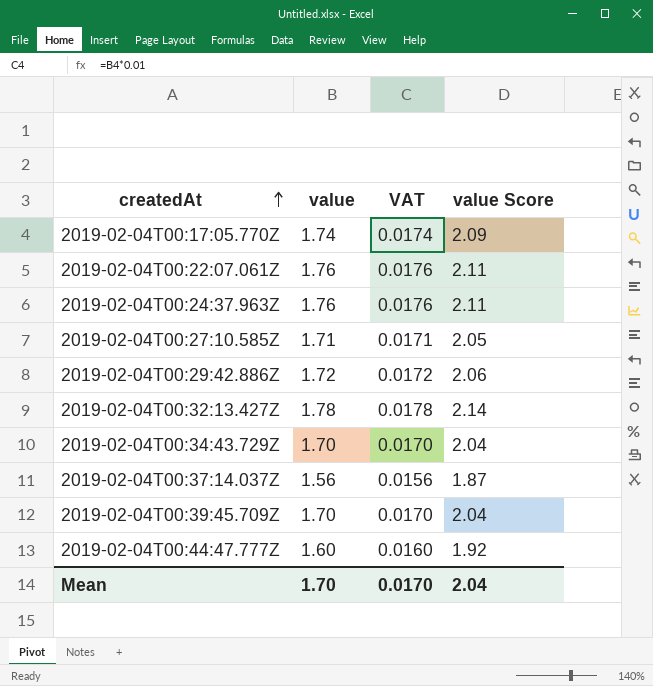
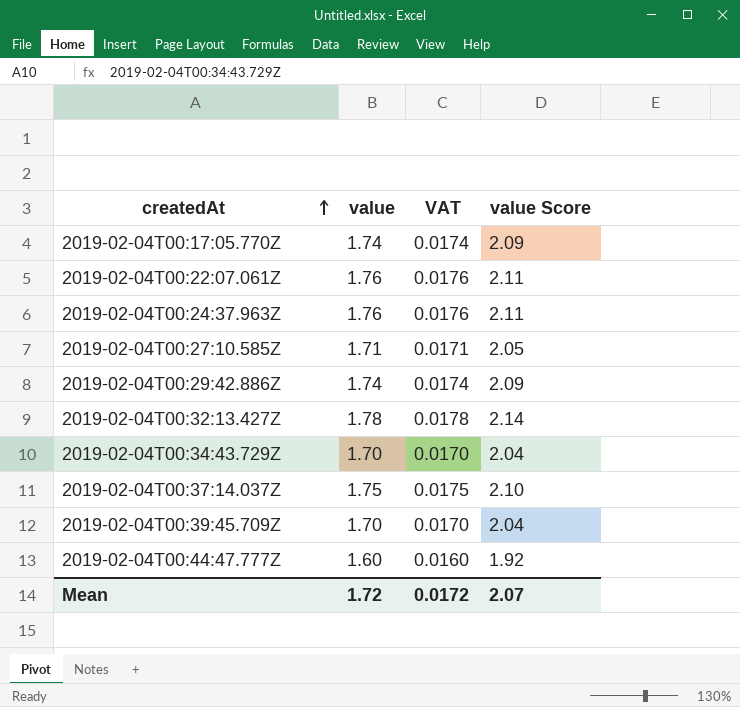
2019-02-04T00:29:42.886Z | value: 1.72 -> 1.74
2019-02-04T00:29:42.886Z | VAT: 0.0172 -> 0.0174
2019-02-04T00:29:42.886Z | value Score: 2.06 -> 2.09
2019-02-04T00:37:14.037Z | value: 1.56 -> 1.75
2019-02-04T00:37:14.037Z | VAT: 0.0156 -> 0.0175
2019-02-04T00:37:14.037Z | value Score: 1.87 -> 2.10
Mean | value: 1.70 -> 1.72
Mean | VAT: 0.0170 -> 0.0172
Mean | value Score: 2.04 -> 2.07

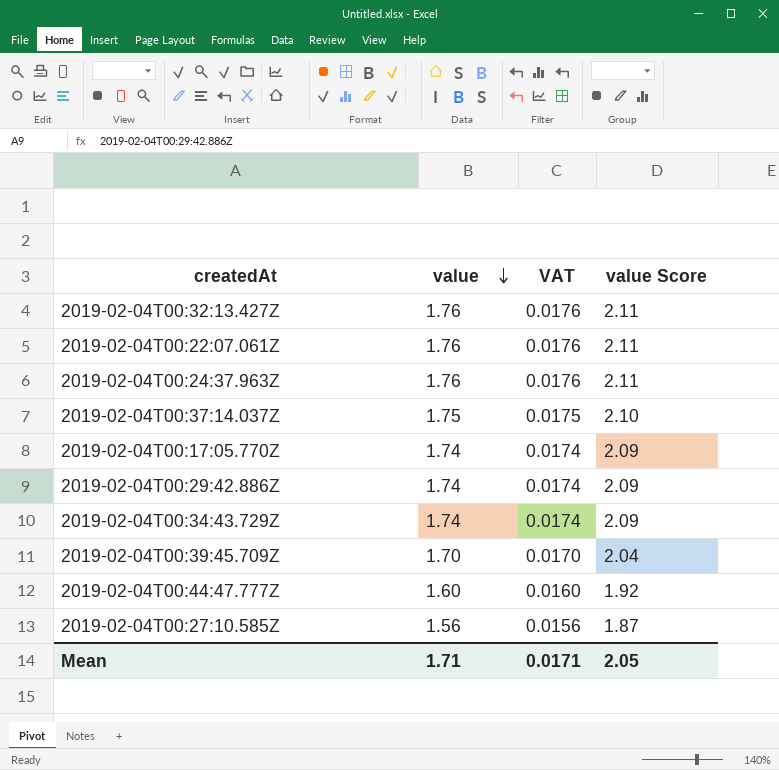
row order: createdAt ascending -> value descending
2019-02-04T00:32:13.427Z | value: 1.78 -> 1.76
2019-02-04T00:32:13.427Z | VAT: 0.0178 -> 0.0176
2019-02-04T00:32:13.427Z | value Score: 2.14 -> 2.11
2019-02-04T00:34:43.729Z | value: 1.70 -> 1.74
2019-02-04T00:34:43.729Z | VAT: 0.0170 -> 0.0174
2019-02-04T00:34:43.729Z | value Score: 2.04 -> 2.09
2019-02-04T00:27:10.585Z | value: 1.71 -> 1.56
2019-02-04T00:27:10.585Z | VAT: 0.0171 -> 0.0156
2019-02-04T00:27:10.585Z | value Score: 2.05 -> 1.87
Mean | value: 1.72 -> 1.71
Mean | VAT: 0.0172 -> 0.0171
Mean | value Score: 2.07 -> 2.05

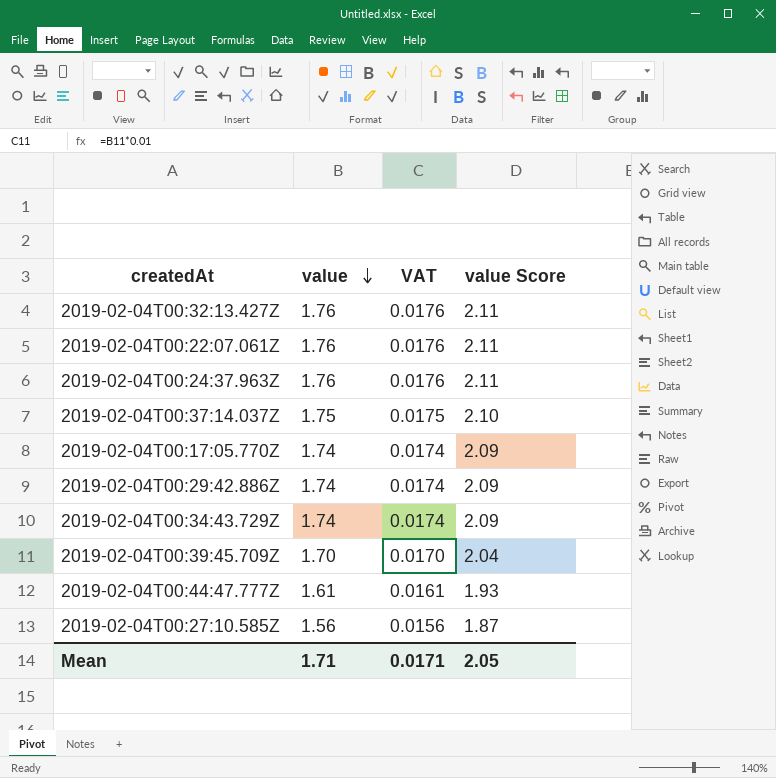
2019-02-04T00:44:47.777Z | value: 1.60 -> 1.61
2019-02-04T00:44:47.777Z | VAT: 0.0160 -> 0.0161
2019-02-04T00:44:47.777Z | value Score: 1.92 -> 1.93

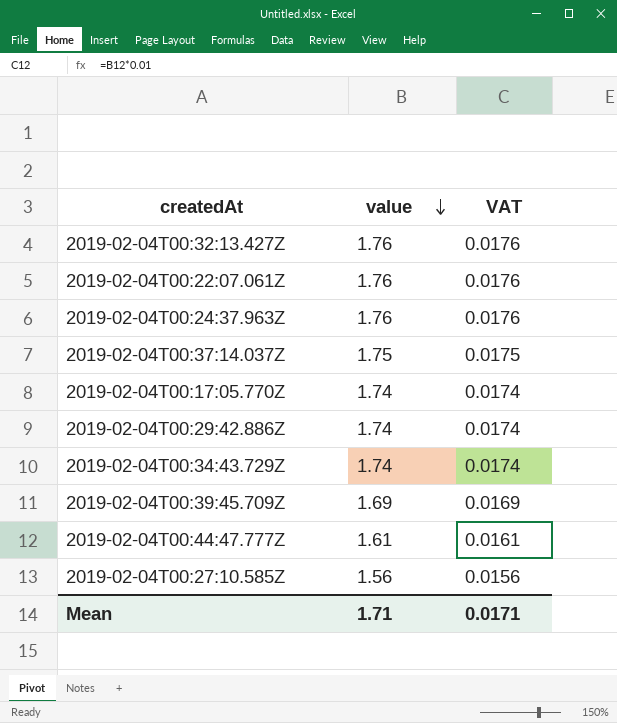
column value Score | formula: [value] * 1.2 -> none
2019-02-04T00:39:45.709Z | value: 1.70 -> 1.69
2019-02-04T00:39:45.709Z | VAT: 0.0170 -> 0.0169

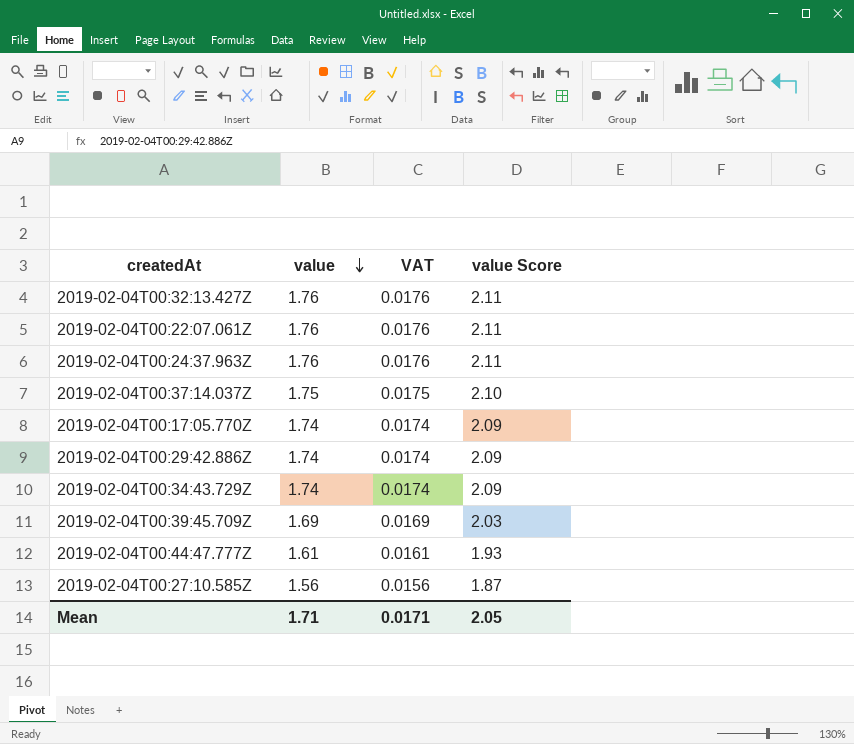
column value Score | formula: none -> [value] * 1.2

